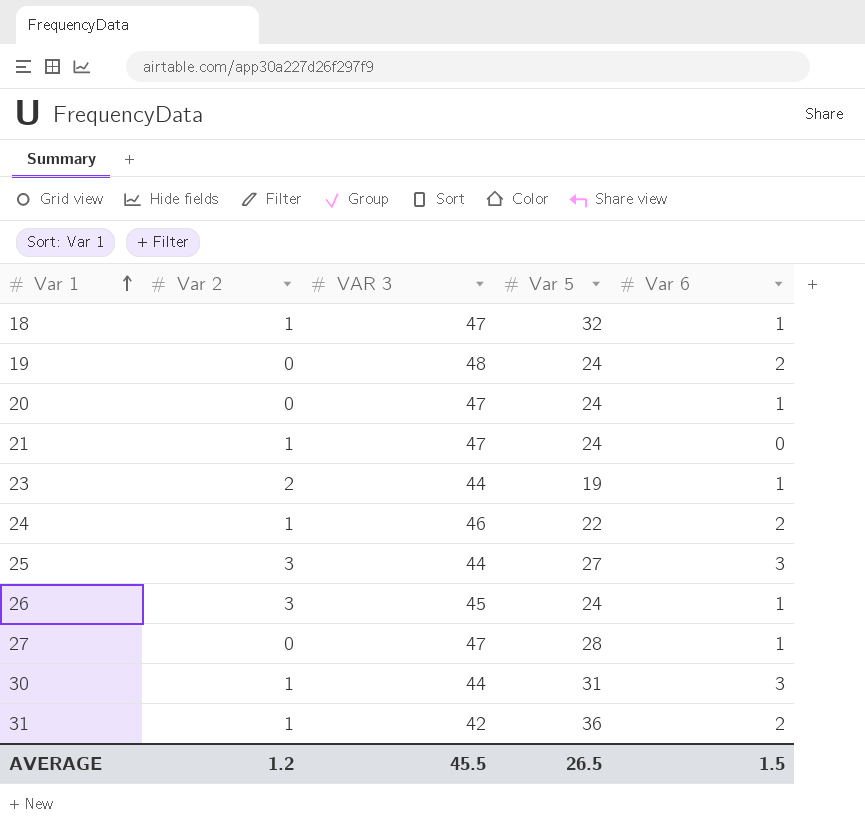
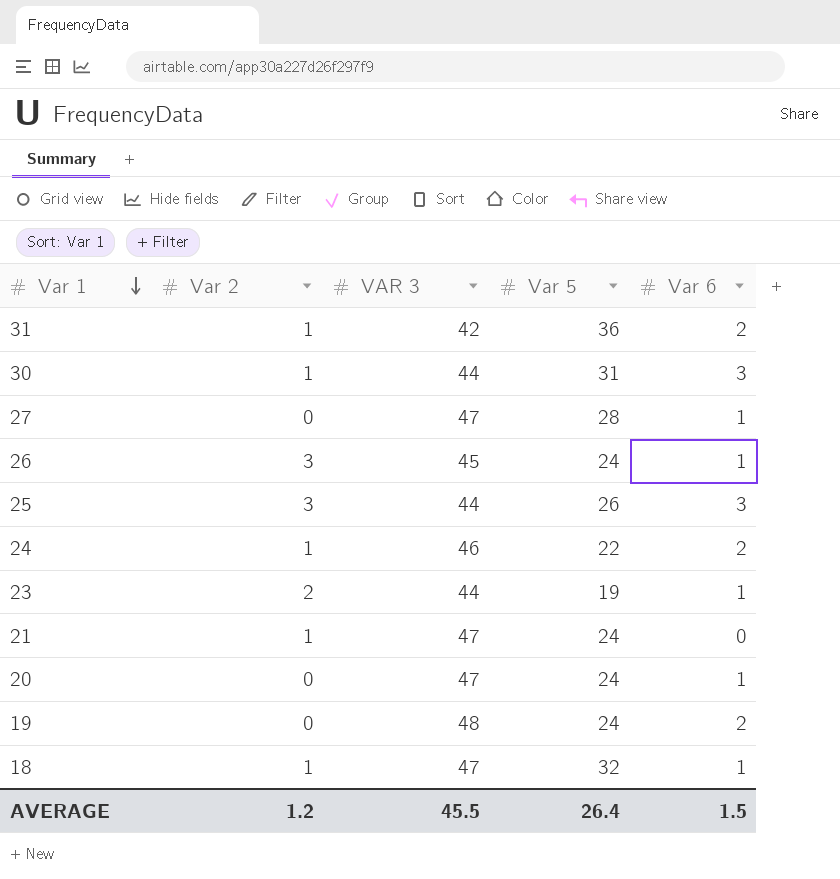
row order: Var 1 ascending -> Var 1 descending
25 | Var 5: 27 -> 26
AVERAGE | Var 5: 26.5 -> 26.4

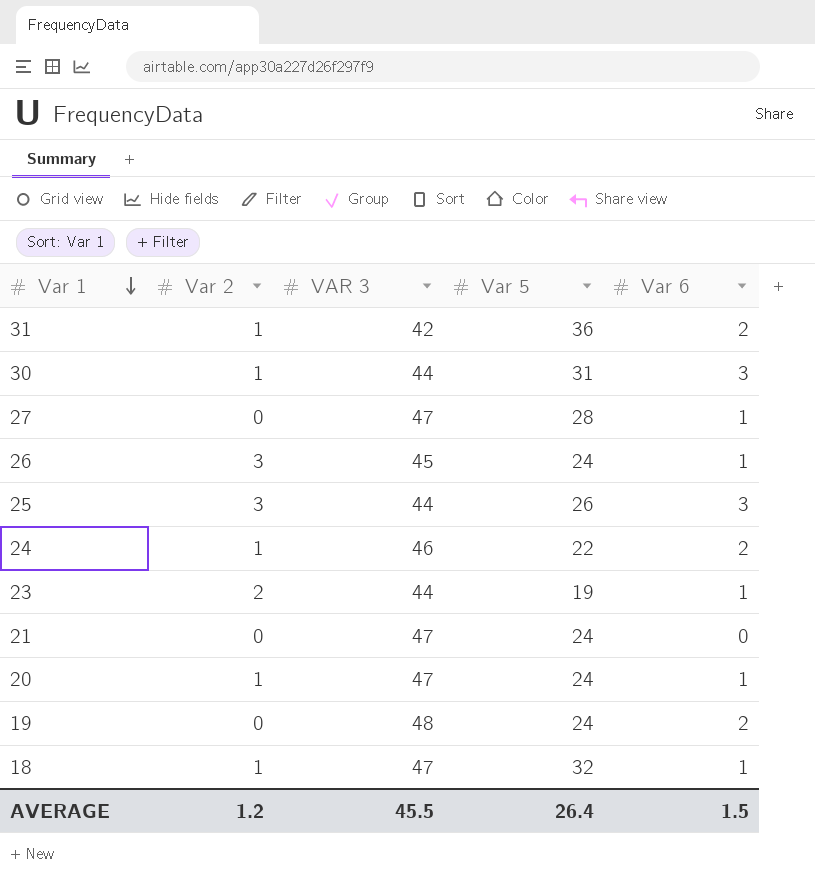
21 | Var 2: 1 -> 0
20 | Var 2: 0 -> 1

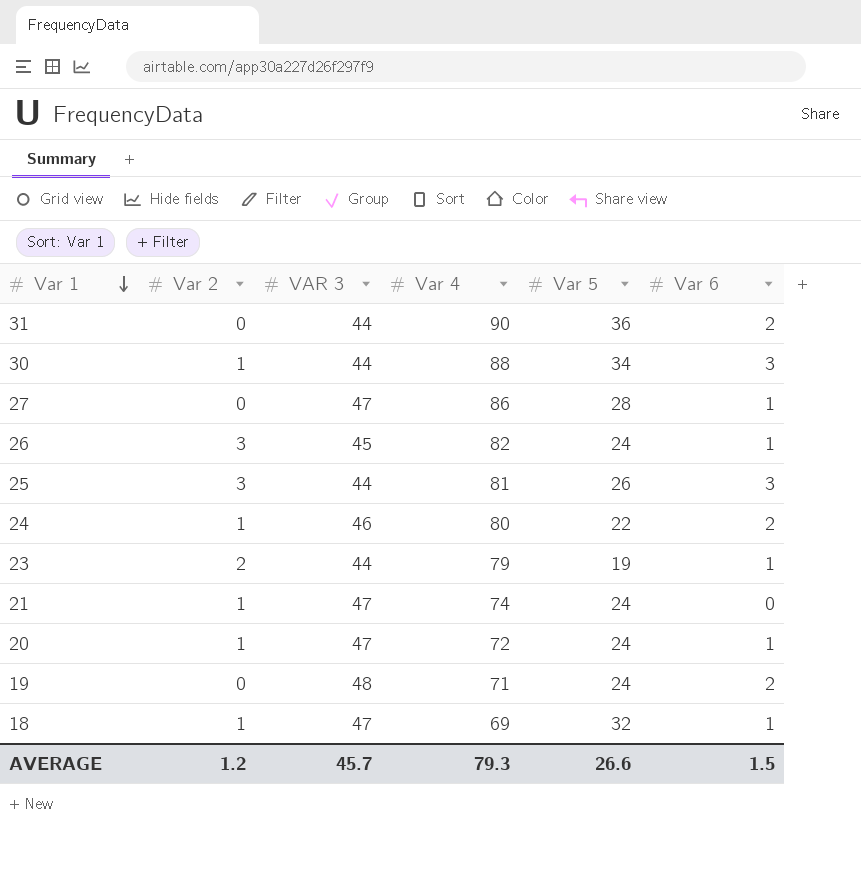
column Var 4 | position: none -> 4
31 | Var 2: 1 -> 0
31 | VAR 3: 42 -> 44
30 | Var 5: 31 -> 34
21 | Var 2: 0 -> 1
AVERAGE | VAR 3: 45.5 -> 45.7
AVERAGE | Var 5: 26.4 -> 26.6

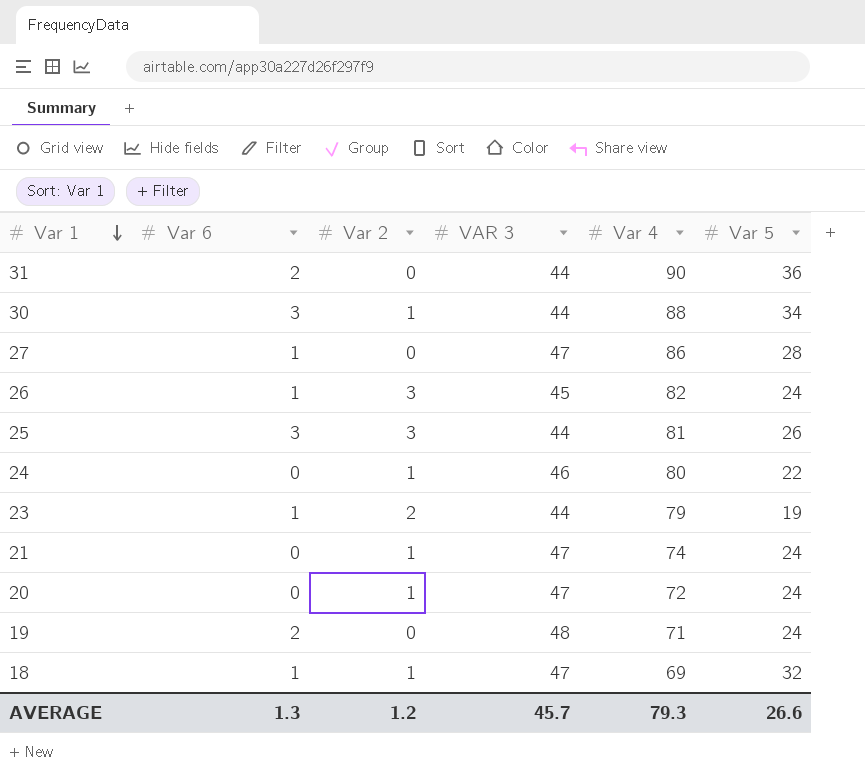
column Var 6 | position: 6 -> 2
24 | Var 6: 2 -> 0
20 | Var 6: 1 -> 0
AVERAGE | Var 6: 1.5 -> 1.3

